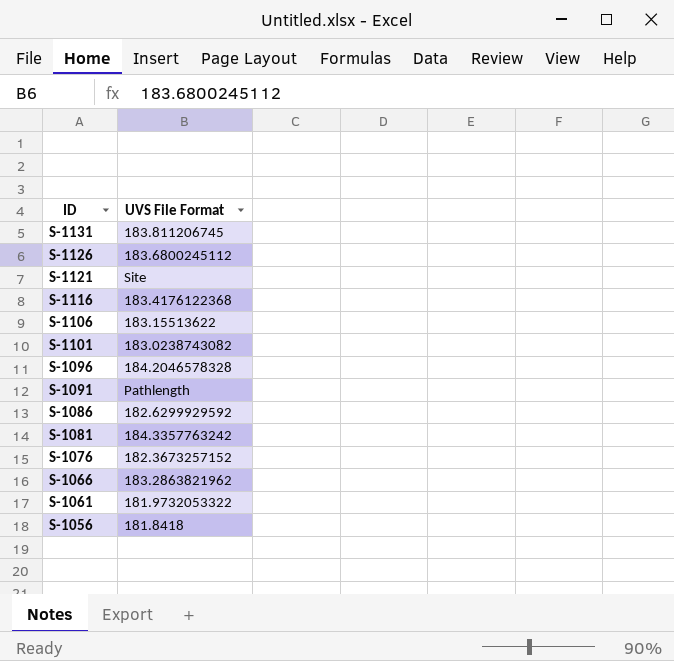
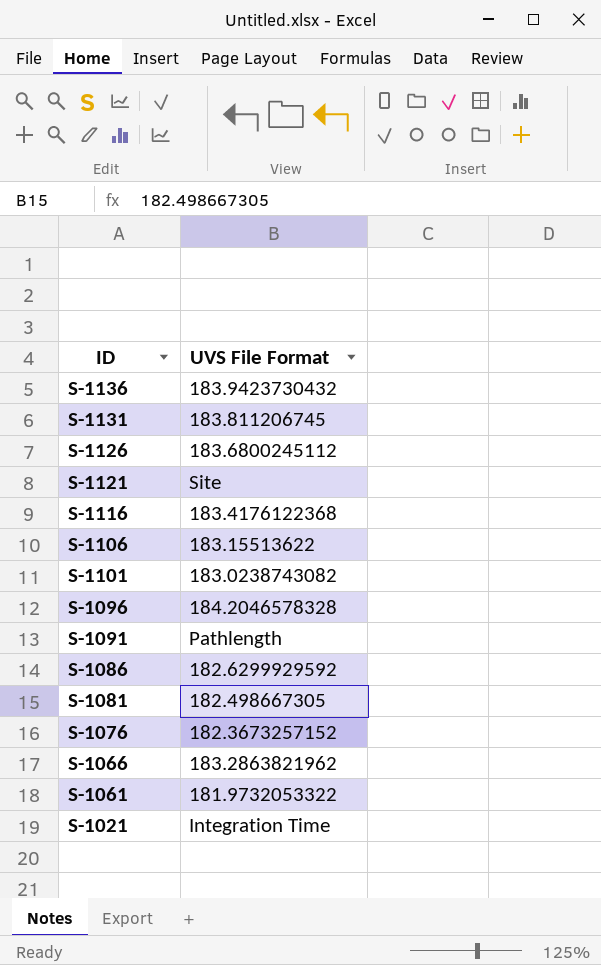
row S-1056: 181.8418 -> none
row S-1136: none -> 183.9423730432
S-1081 | UVS File Format: 184.3357763242 -> 182.498667305
row S-1021: none -> Integration Time

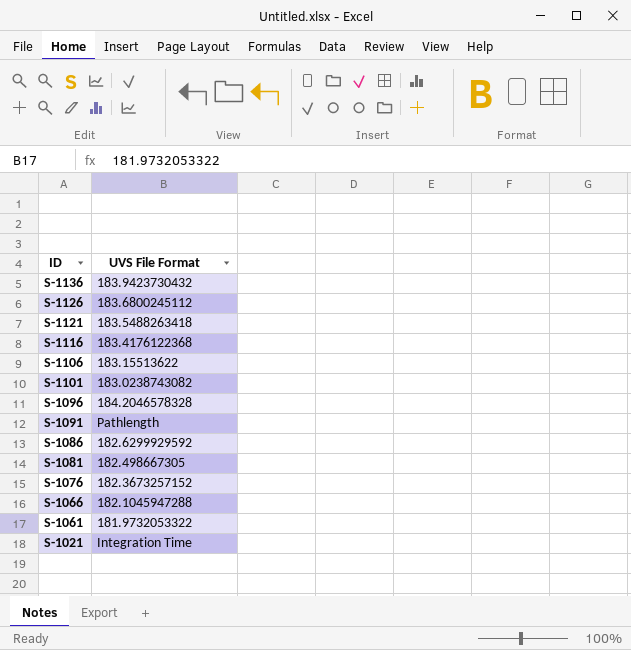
row S-1131: 183.811206745 -> none
S-1121 | UVS File Format: Site -> 183.5488263418
S-1066 | UVS File Format: 183.2863821962 -> 182.1045947288

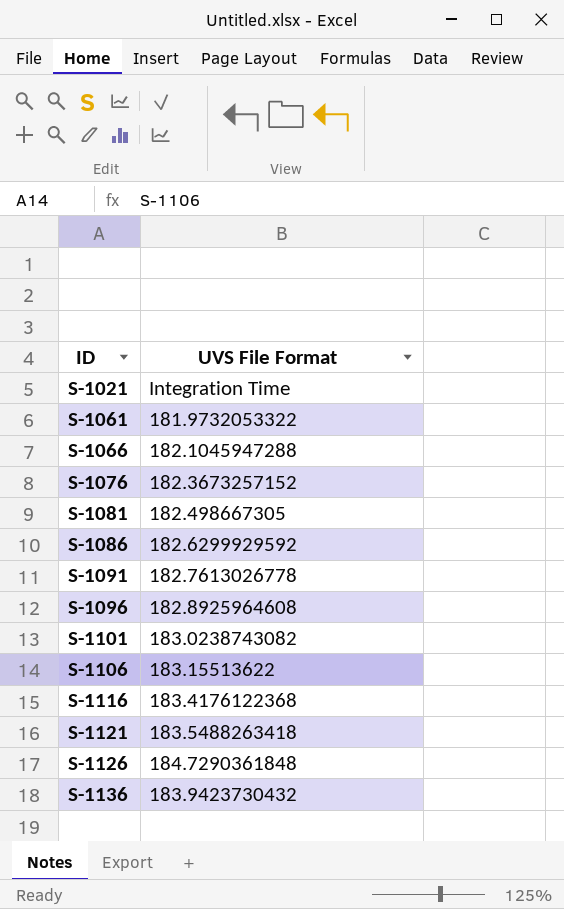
row order: ID descending -> ID ascending
S-1091 | UVS File Format: Pathlength -> 182.7613026778
S-1096 | UVS File Format: 184.2046578328 -> 182.8925964608
S-1126 | UVS File Format: 183.6800245112 -> 184.7290361848

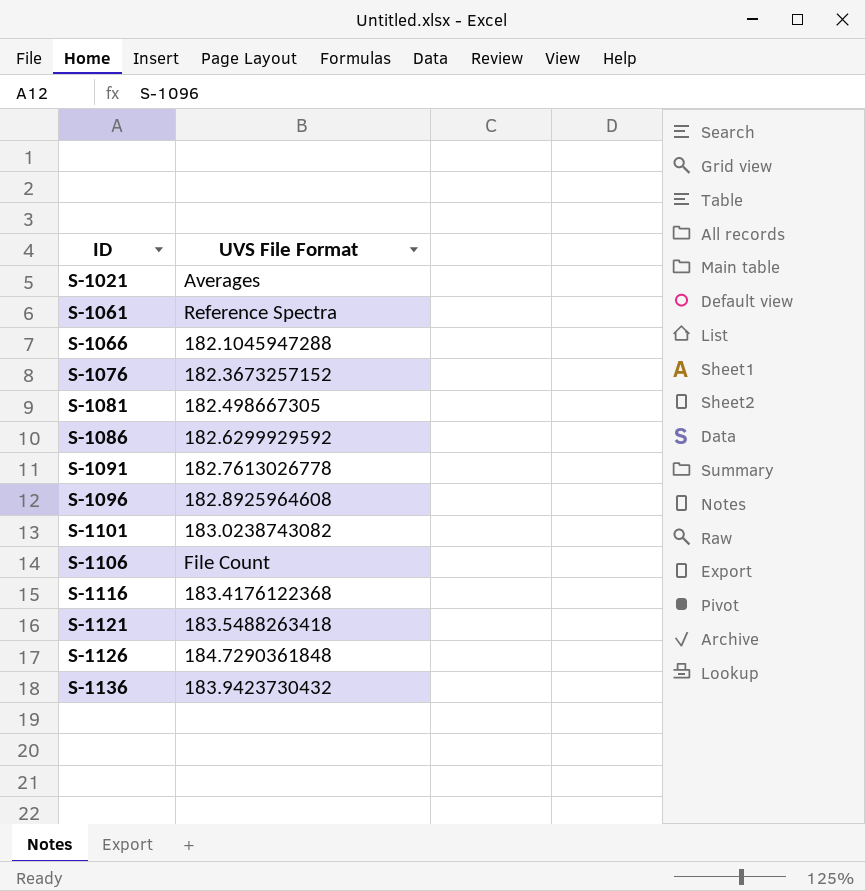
S-1021 | UVS File Format: Integration Time -> Averages
S-1061 | UVS File Format: 181.9732053322 -> Reference Spectra
S-1106 | UVS File Format: 183.15513622 -> File Count

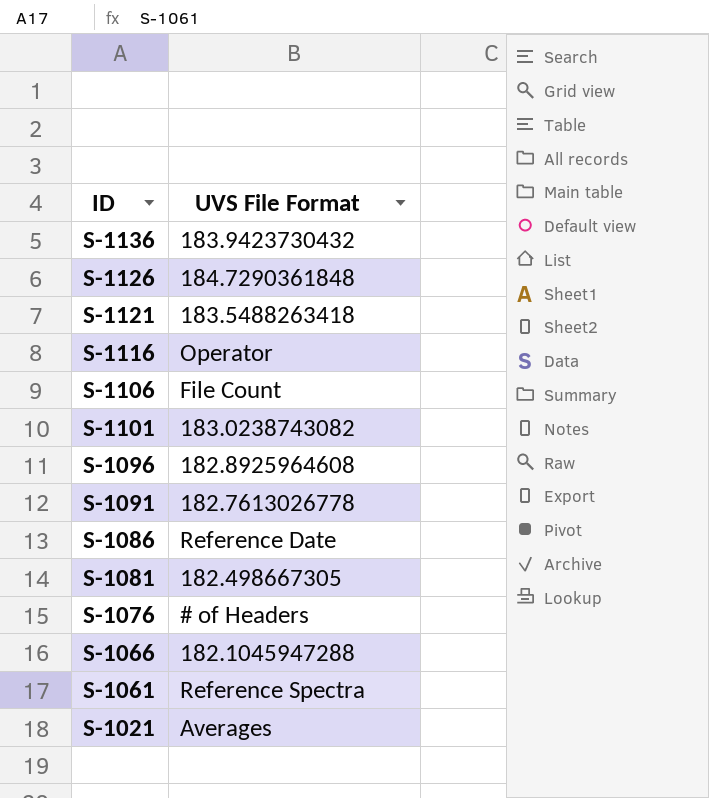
row order: ID ascending -> ID descending
S-1116 | UVS File Format: 183.4176122368 -> Operator
S-1086 | UVS File Format: 182.6299929592 -> Reference Date
S-1076 | UVS File Format: 182.3673257152 -> # of Headers

